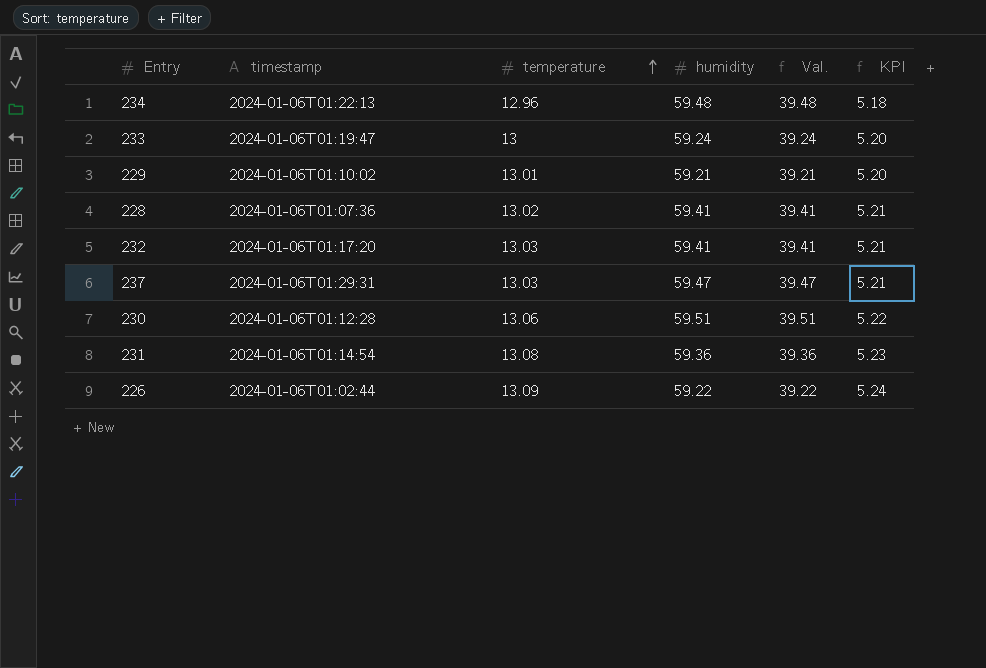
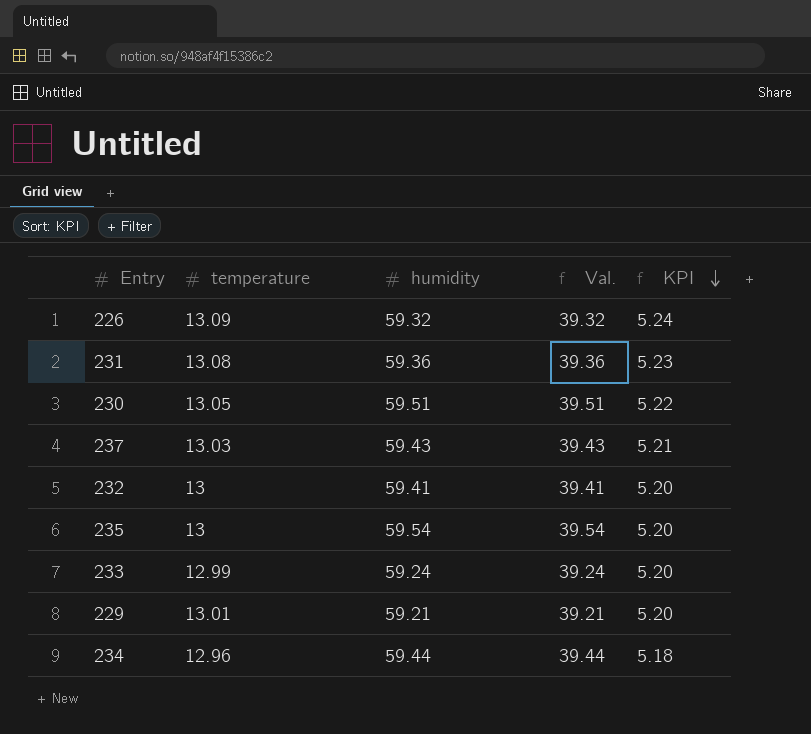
row order: temperature ascending -> KPI descending
column timestamp | position: 2 -> none
row 228: 2024-01-06T01:07:36 | 13.02 | 59.41 | 39.41 | 5.21 -> none
226 | humidity: 59.22 -> 59.32
226 | Val.: 39.22 -> 39.32
230 | temperature: 13.06 -> 13.05
237 | humidity: 59.47 -> 59.43
237 | Val.: 39.47 -> 39.43
232 | temperature: 13.03 -> 13
232 | KPI: 5.21 -> 5.20
row 235: none -> 13 | 59.54 | 39.54 | 5.20
233 | temperature: 13 -> 12.99
234 | humidity: 59.48 -> 59.44
234 | Val.: 39.48 -> 39.44

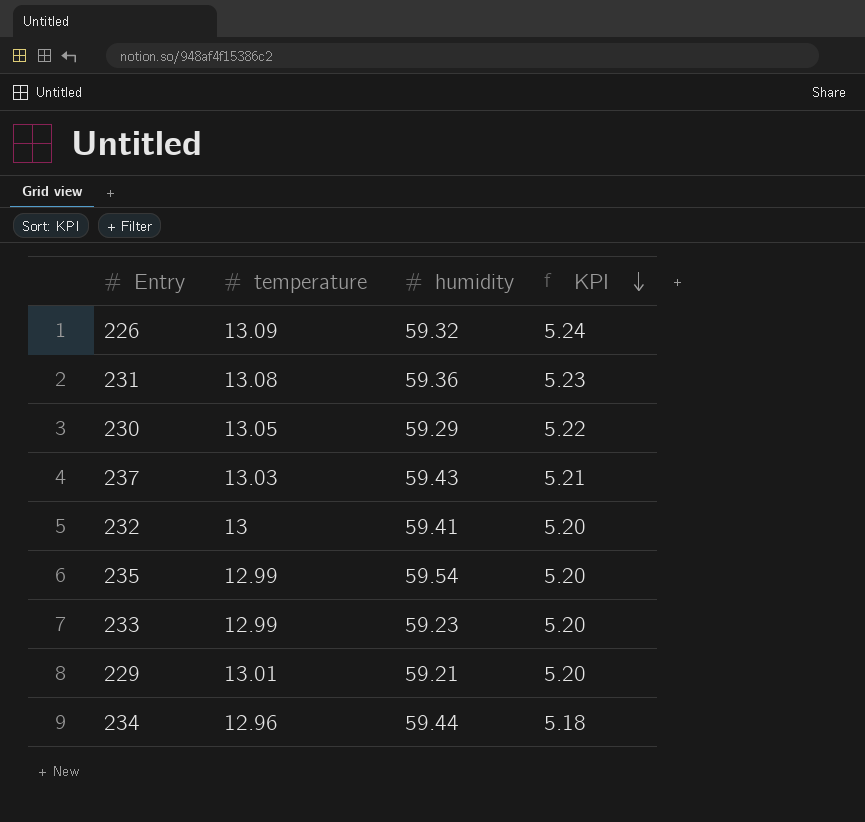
column Val. | formula: [humidity] - 20 -> none
230 | humidity: 59.51 -> 59.29
235 | temperature: 13 -> 12.99
233 | humidity: 59.24 -> 59.23

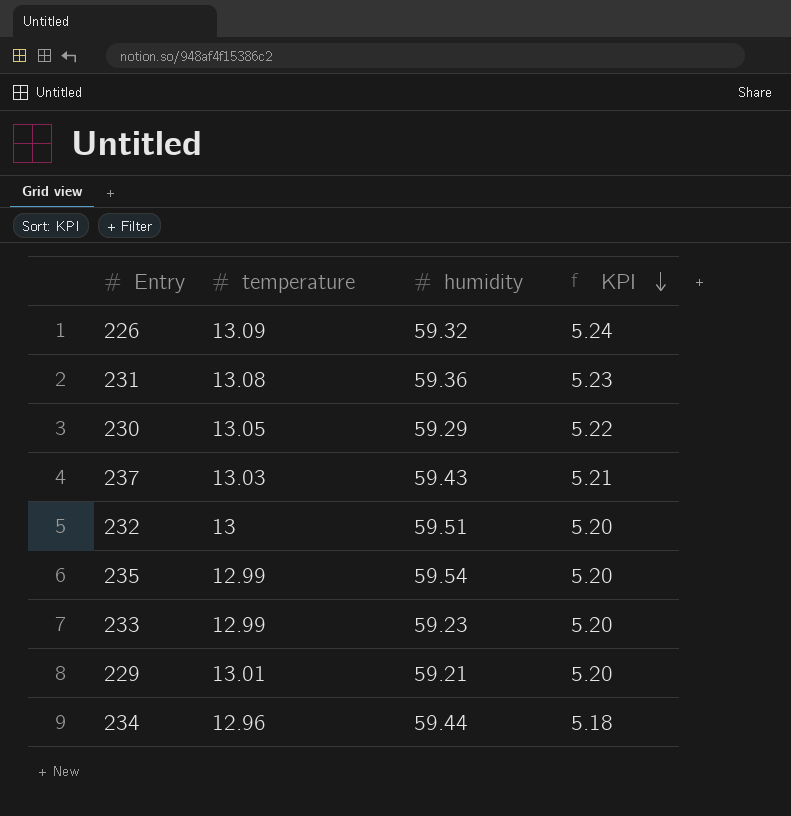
232 | humidity: 59.41 -> 59.51

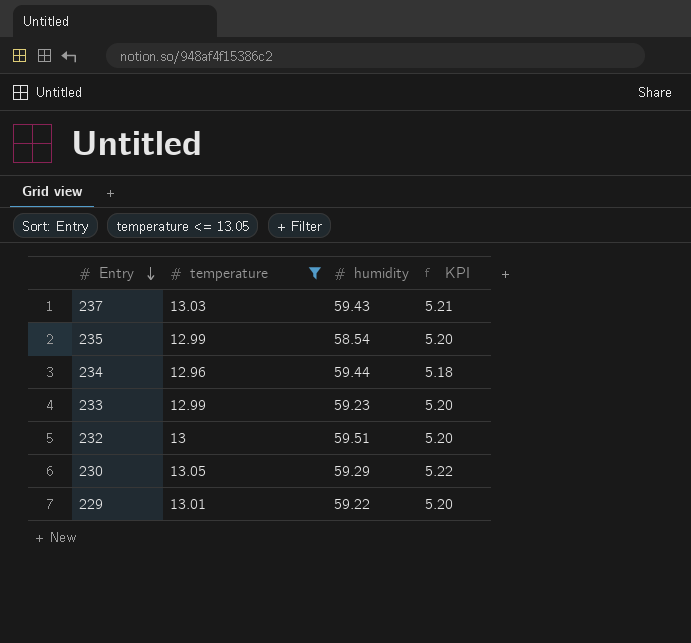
filter: none -> temperature <= 13.05
row order: KPI descending -> Entry descending
235 | humidity: 59.54 -> 58.54
229 | humidity: 59.21 -> 59.22

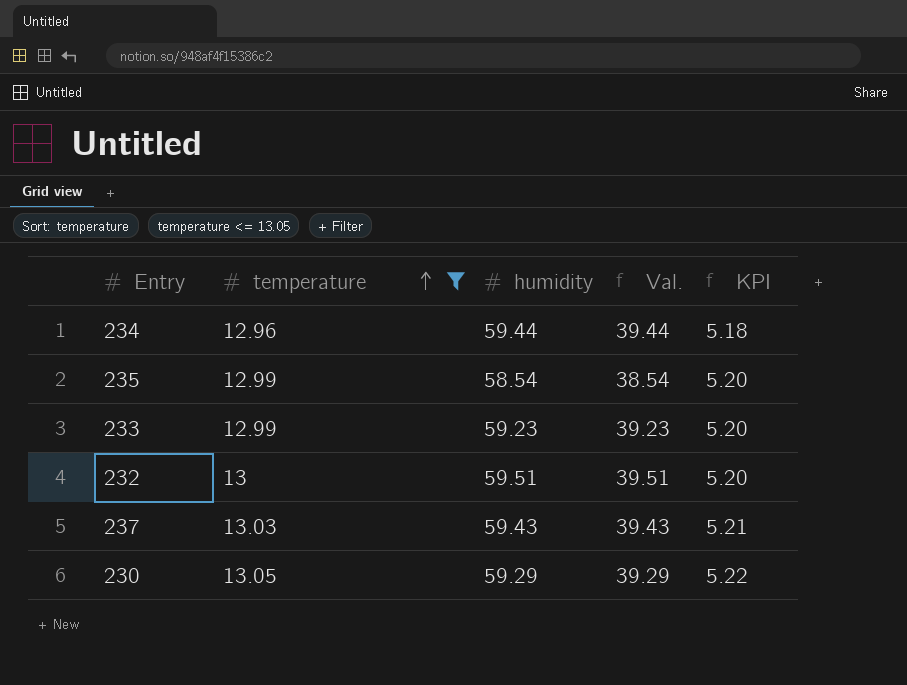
row order: Entry descending -> temperature ascending
column Val. | formula: none -> [humidity] - 20
row 229: 13.01 | 59.22 | 5.20 -> none

